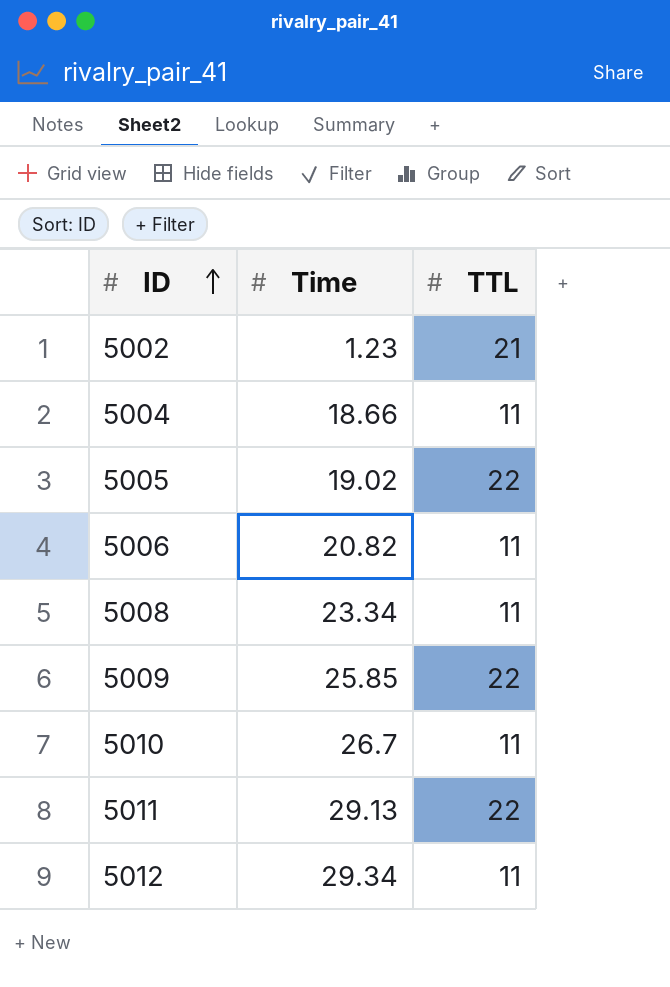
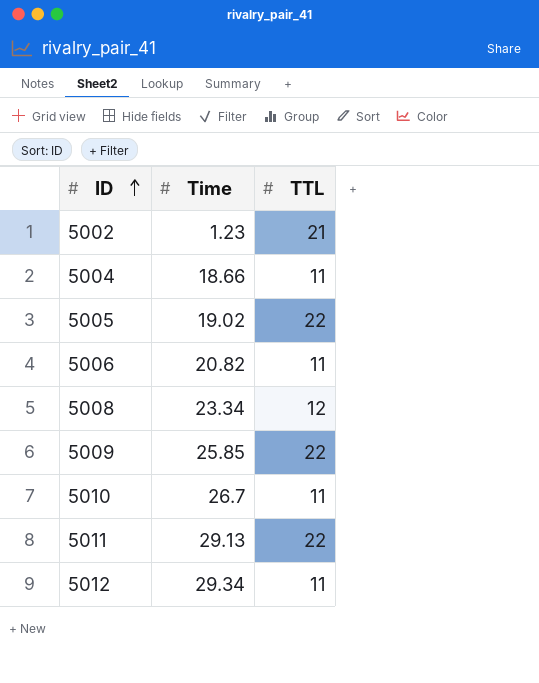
5008 | TTL: 11 -> 12

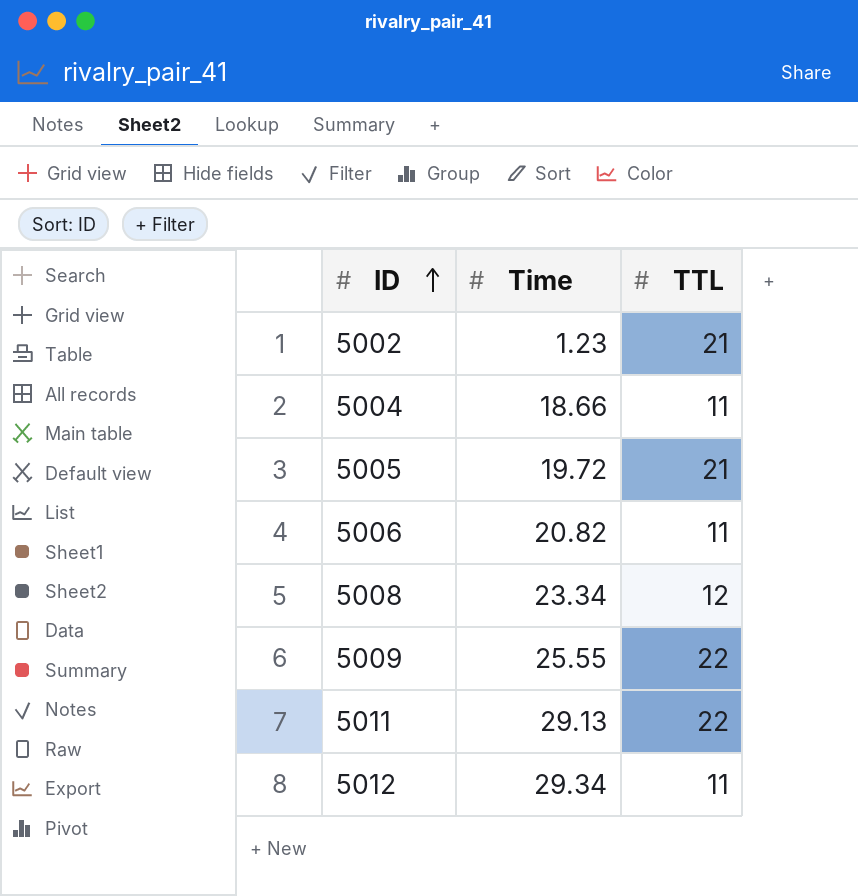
row 5010: 26.7 | 11 -> none
5005 | Time: 19.02 -> 19.72
5005 | TTL: 22 -> 21
5009 | Time: 25.85 -> 25.55

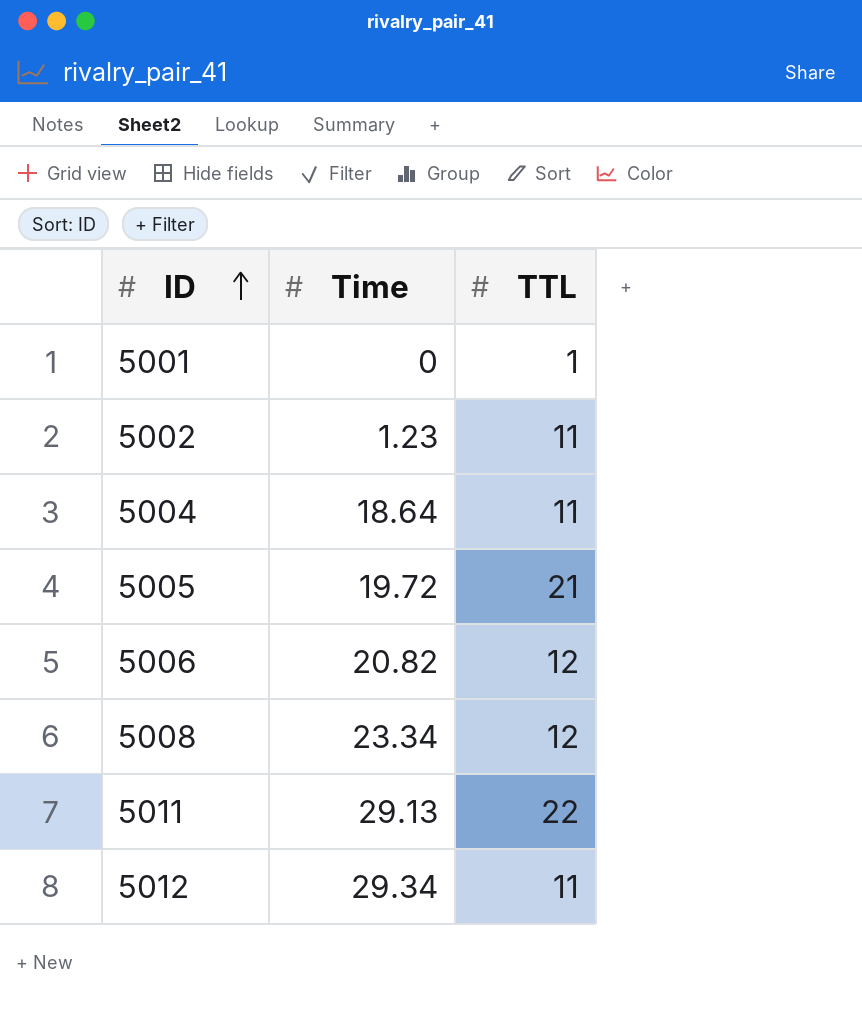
row 5009: 25.55 | 22 -> none
row 5001: none -> 0 | 1
5002 | TTL: 21 -> 11
5004 | Time: 18.66 -> 18.64
5006 | TTL: 11 -> 12

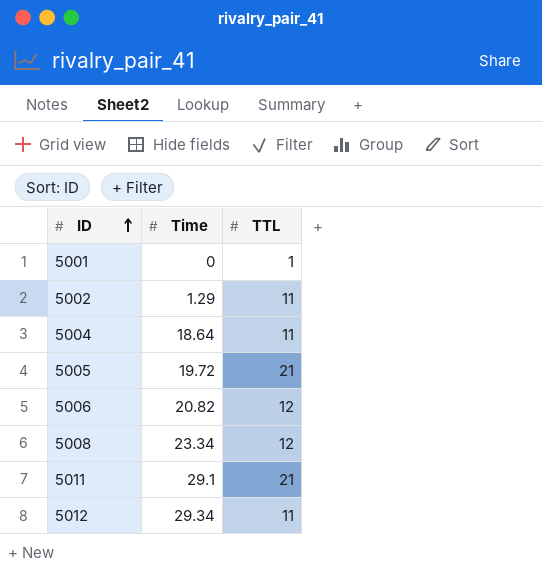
5002 | Time: 1.23 -> 1.29
5011 | Time: 29.13 -> 29.1
5011 | TTL: 22 -> 21

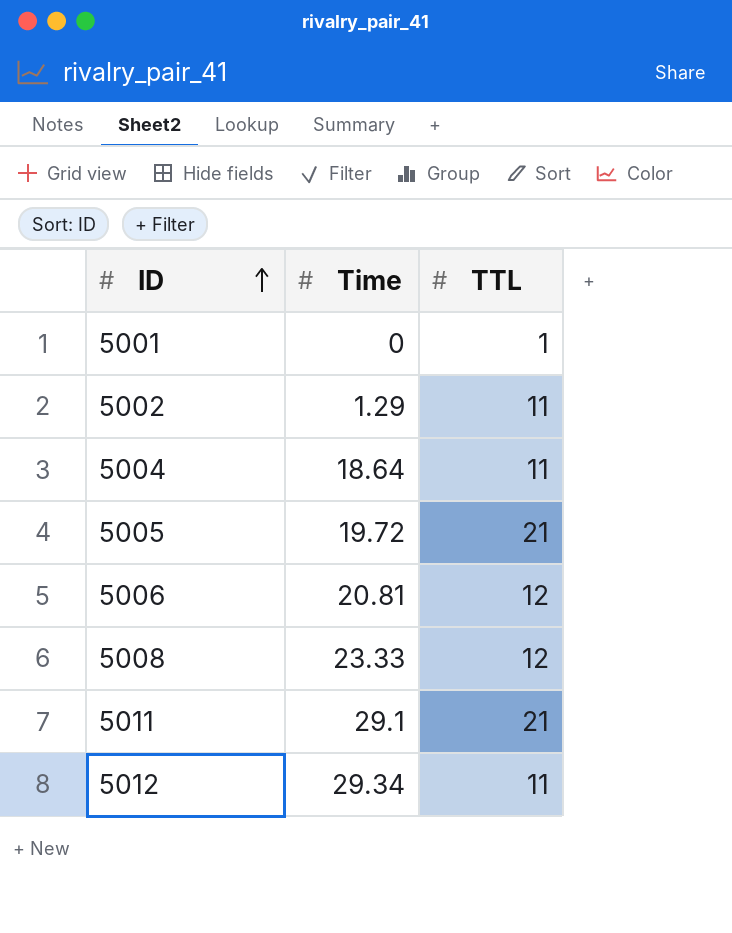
5006 | Time: 20.82 -> 20.81
5008 | Time: 23.34 -> 23.33

